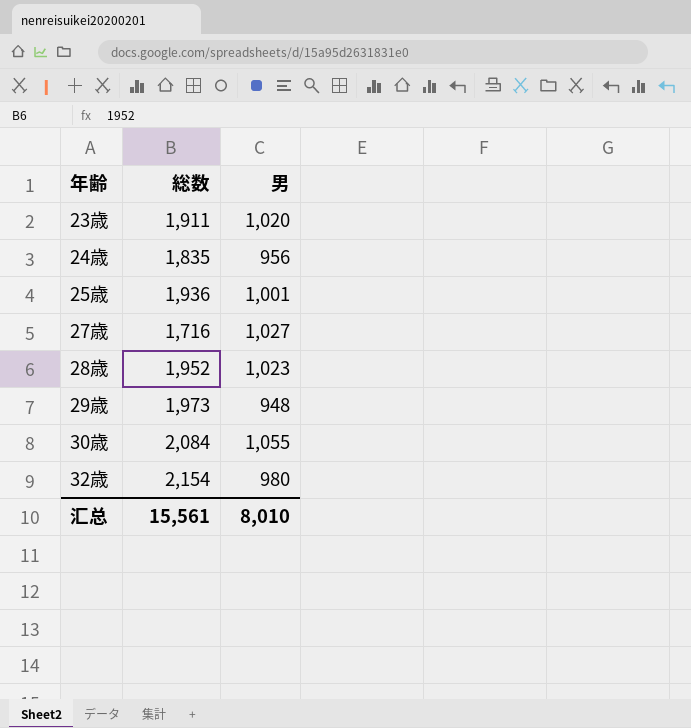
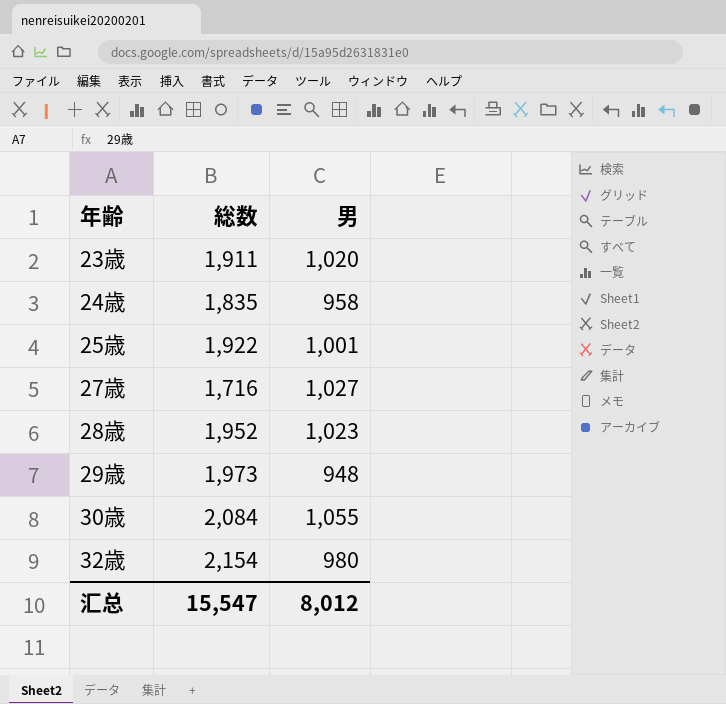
24歳 | 男: 956 -> 958
25歳 | 総数: 1,936 -> 1,922
汇总 | 総数: 15,561 -> 15,547
汇总 | 男: 8,010 -> 8,012

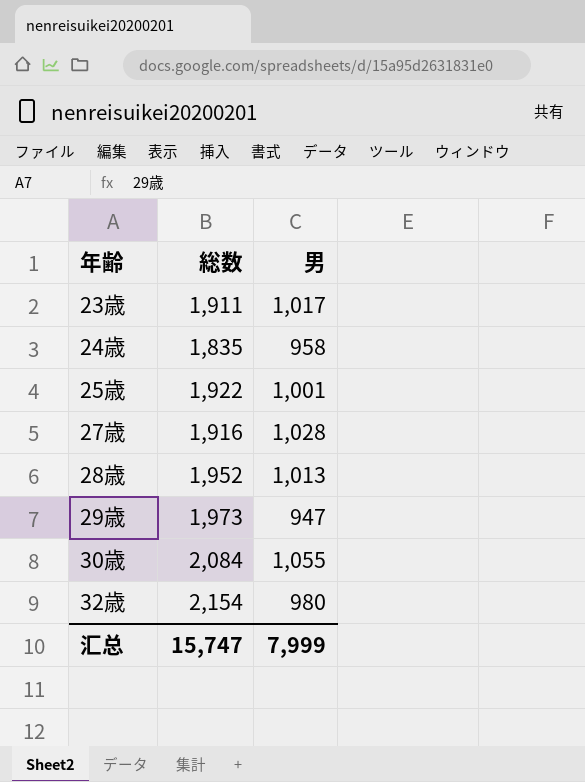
23歳 | 男: 1,020 -> 1,017
27歳 | 総数: 1,716 -> 1,916
27歳 | 男: 1,027 -> 1,028
28歳 | 男: 1,023 -> 1,013
29歳 | 男: 948 -> 947
汇总 | 総数: 15,547 -> 15,747
汇总 | 男: 8,012 -> 7,999

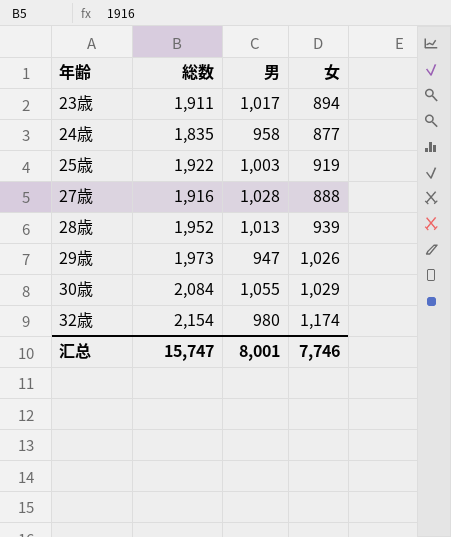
column 女 | formula: none -> [総数] - [男]
25歳 | 男: 1,001 -> 1,003
汇总 | 男: 7,999 -> 8,001

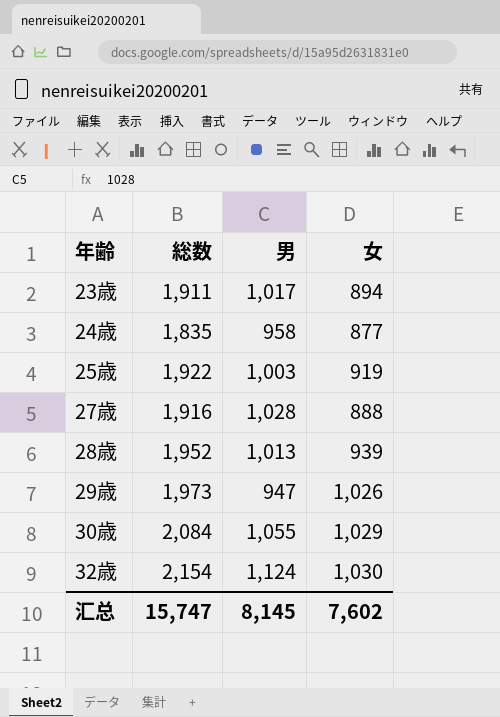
32歳 | 男: 980 -> 1,124
32歳 | 女: 1,174 -> 1,030
汇总 | 男: 8,001 -> 8,145
汇总 | 女: 7,746 -> 7,602

